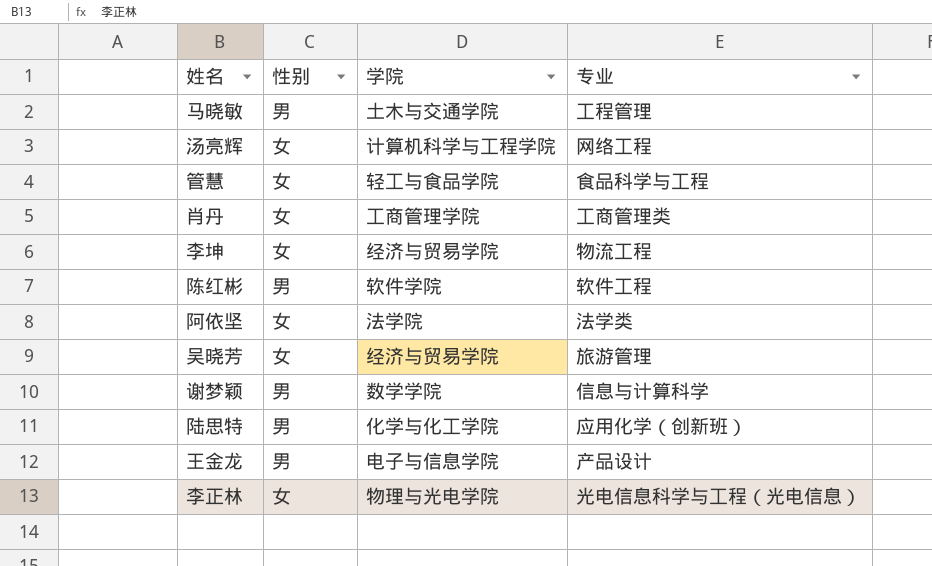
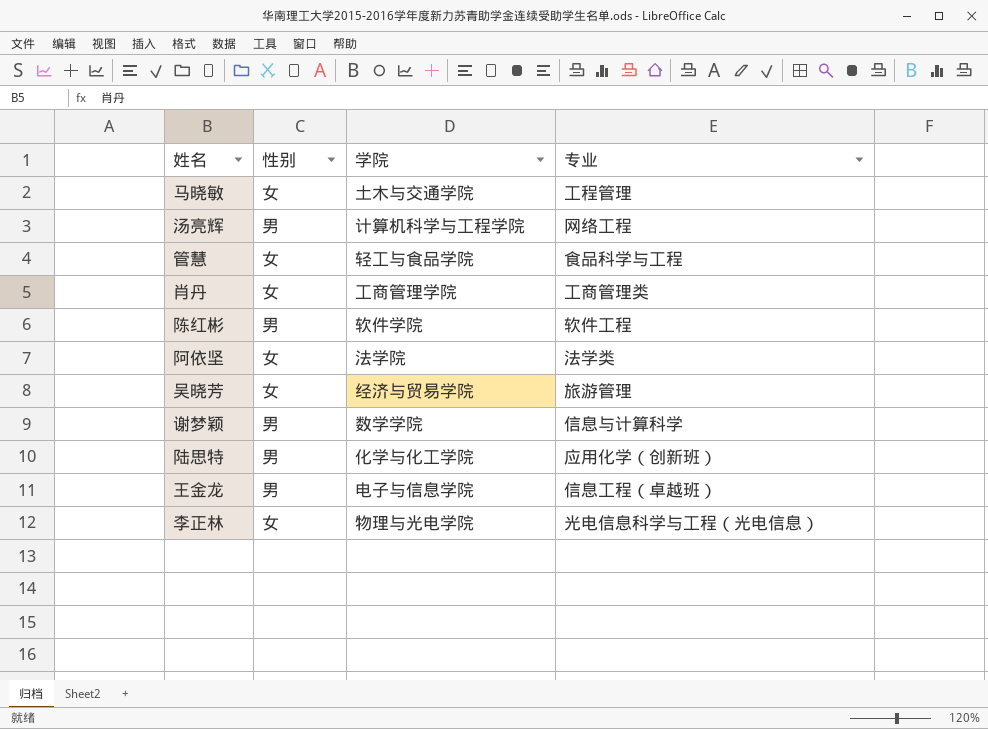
row 李坤: 女 | 经济与贸易学院 | 物流工程 -> none
马晓敏 | 性别: 男 -> 女
汤亮辉 | 性别: 女 -> 男
王金龙 | 专业: 产品设计 -> 信息工程（卓越班）

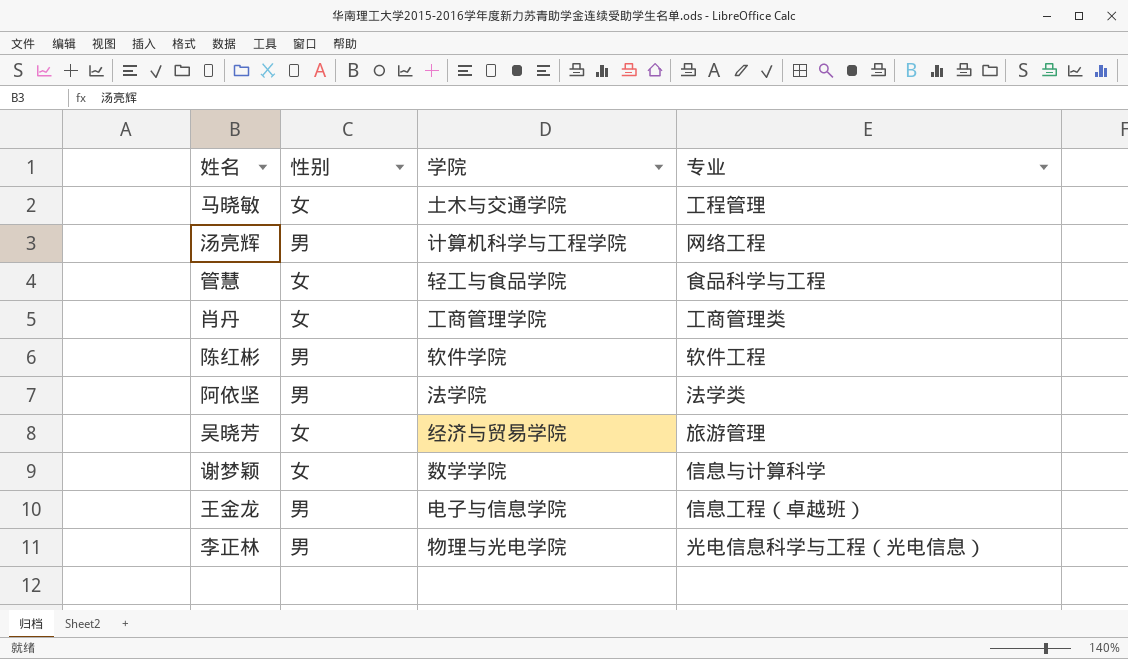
row 陆思特: 男 | 化学与化工学院 | 应用化学（创新班） -> none
阿依坚 | 性别: 女 -> 男
谢梦颖 | 性别: 男 -> 女
李正林 | 性别: 女 -> 男

